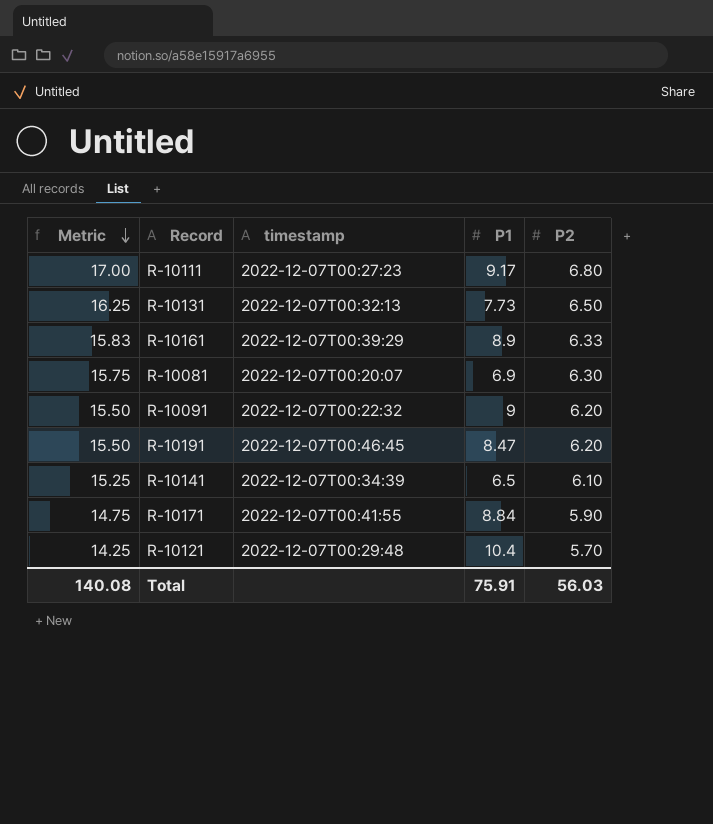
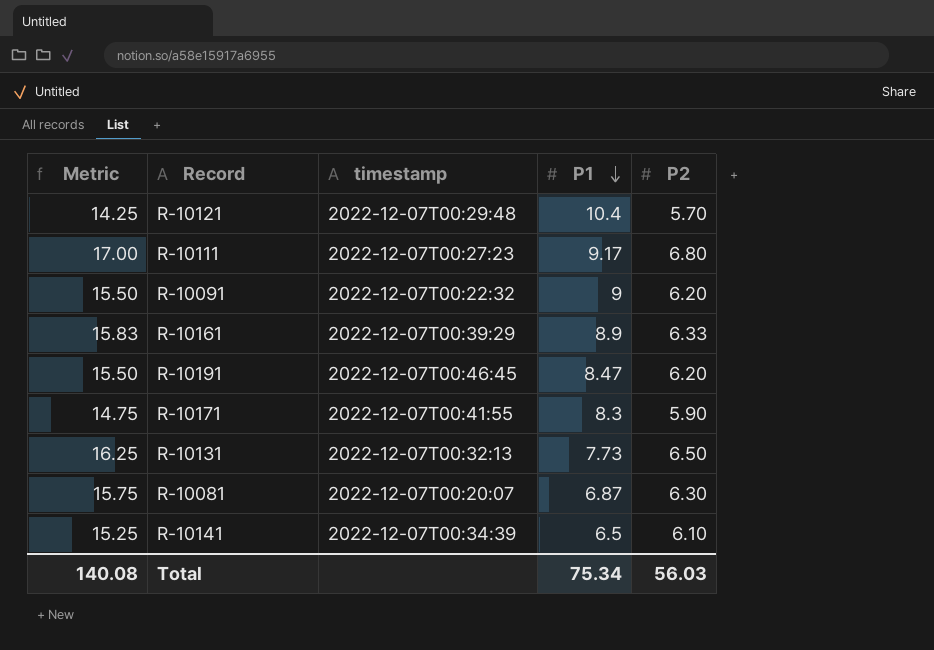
row order: Metric descending -> P1 descending
R-10171 | P1: 8.84 -> 8.3
R-10081 | P1: 6.9 -> 6.87
Total | P1: 75.91 -> 75.34

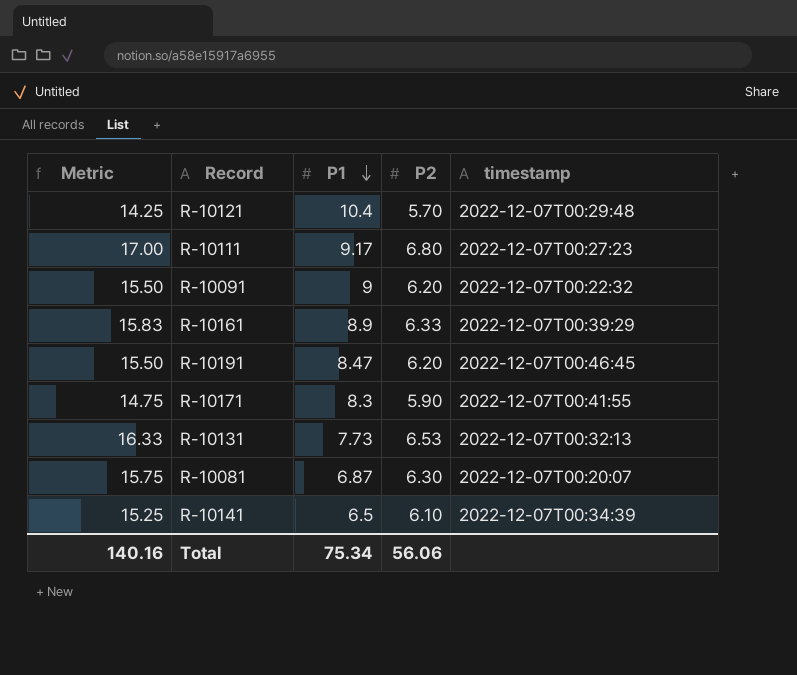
column timestamp | position: 3 -> 5
R-10131 | Metric: 16.25 -> 16.33
R-10131 | P2: 6.50 -> 6.53
Total | Metric: 140.08 -> 140.16
Total | P2: 56.03 -> 56.06

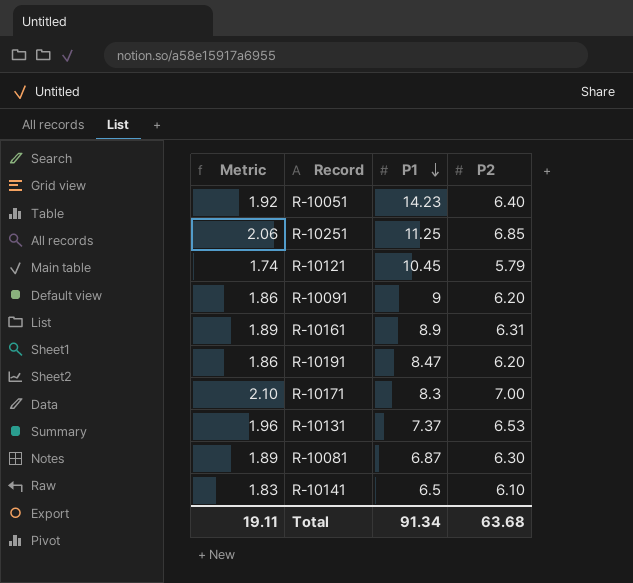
column timestamp | position: 5 -> none
column Metric | formula: [P2] * 2.5 -> [P2] * 0.3
row R-10111: 17.00 | 9.17 | 6.80 | 2022-12-07T00:27:23 -> none
row R-10051: none -> 1.92 | 14.23 | 6.40
row R-10251: none -> 2.06 | 11.25 | 6.85
R-10121 | P1: 10.4 -> 10.45
R-10121 | P2: 5.70 -> 5.79
R-10161 | P2: 6.33 -> 6.31
R-10171 | P2: 5.90 -> 7.00
R-10131 | P1: 7.73 -> 7.37
Total | Metric: 140.16 -> 19.11
Total | P1: 75.34 -> 91.34
Total | P2: 56.06 -> 63.68

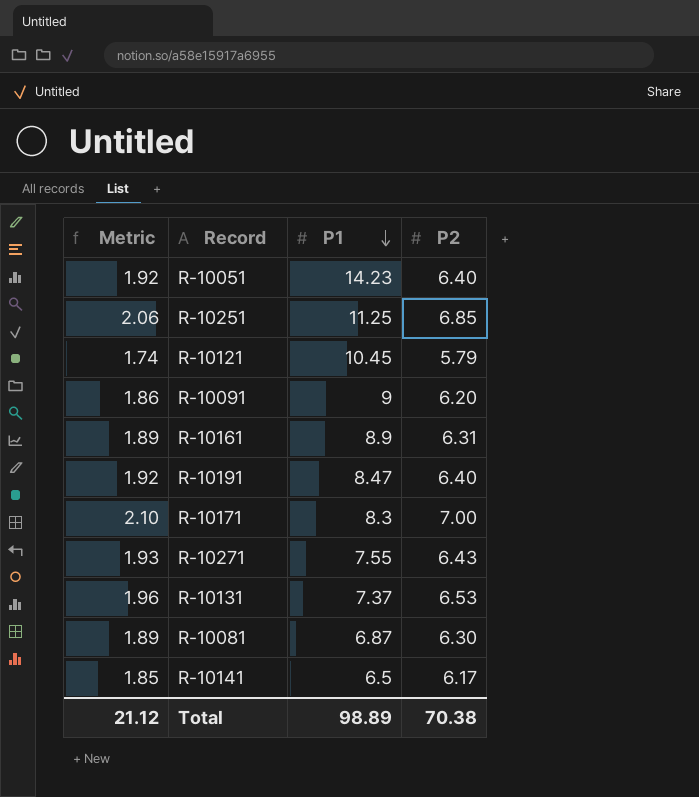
R-10191 | Metric: 1.86 -> 1.92
R-10191 | P2: 6.20 -> 6.40
row R-10271: none -> 1.93 | 7.55 | 6.43
R-10141 | Metric: 1.83 -> 1.85
R-10141 | P2: 6.10 -> 6.17
Total | Metric: 19.11 -> 21.12
Total | P1: 91.34 -> 98.89
Total | P2: 63.68 -> 70.38

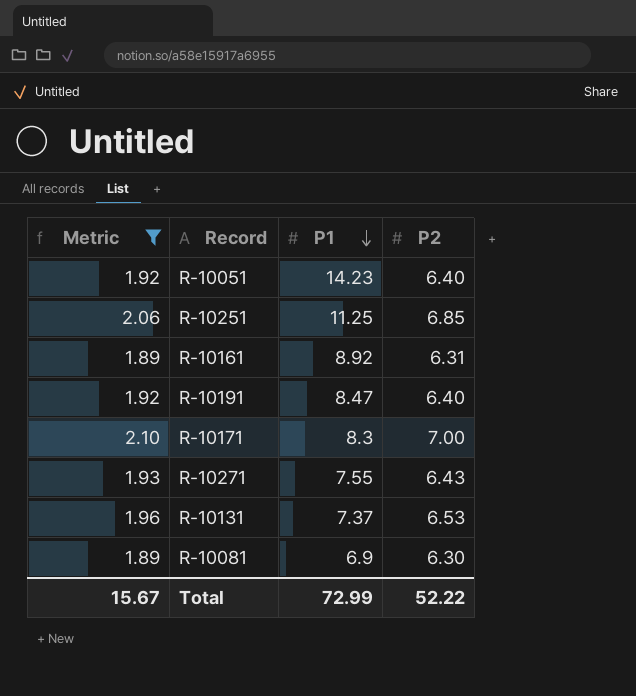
filter: none -> Metric >= 1.89
R-10161 | P1: 8.9 -> 8.92
R-10081 | P1: 6.87 -> 6.9
Total | Metric: 21.12 -> 15.67
Total | P1: 98.89 -> 72.99
Total | P2: 70.38 -> 52.22

